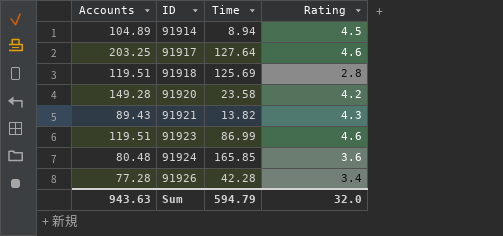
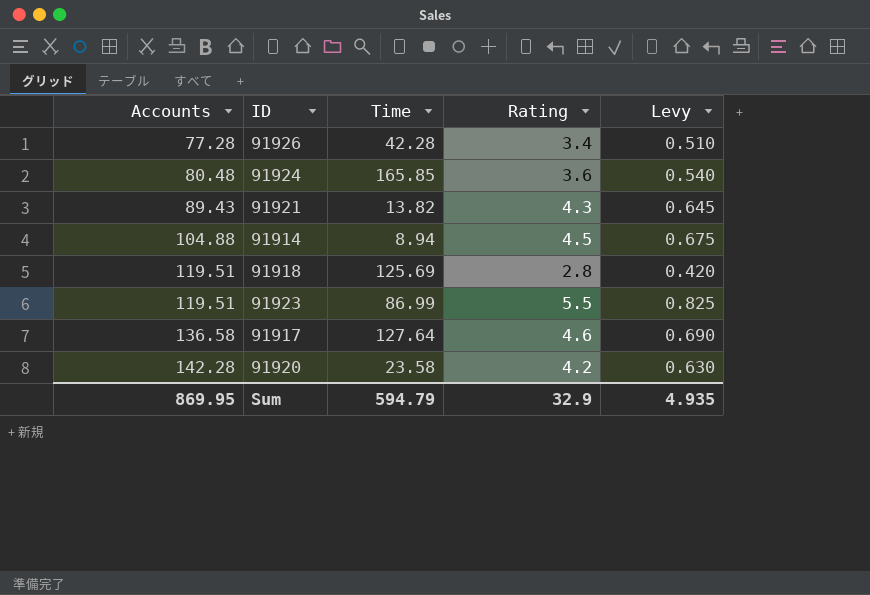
row order: ID ascending -> Accounts ascending
column Levy | formula: none -> [Rating] * 0.15
91914 | Accounts: 104.89 -> 104.88
91923 | Rating: 4.6 -> 5.5
91917 | Accounts: 203.25 -> 136.58
91920 | Accounts: 149.28 -> 142.28
Sum | Accounts: 943.63 -> 869.95
Sum | Rating: 32.0 -> 32.9

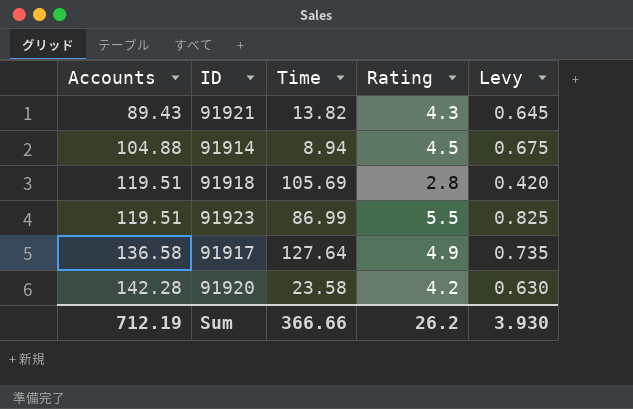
row 91926: 77.28 | 42.28 | 3.4 | 0.510 -> none
row 91924: 80.48 | 165.85 | 3.6 | 0.540 -> none
91918 | Time: 125.69 -> 105.69
91917 | Rating: 4.6 -> 4.9
91917 | Levy: 0.690 -> 0.735
Sum | Accounts: 869.95 -> 712.19
Sum | Time: 594.79 -> 366.66
Sum | Rating: 32.9 -> 26.2
Sum | Levy: 4.935 -> 3.930

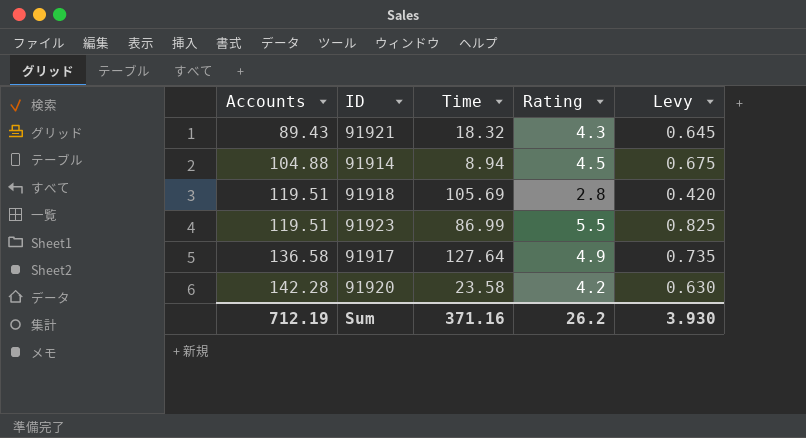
91921 | Time: 13.82 -> 18.32
Sum | Time: 366.66 -> 371.16

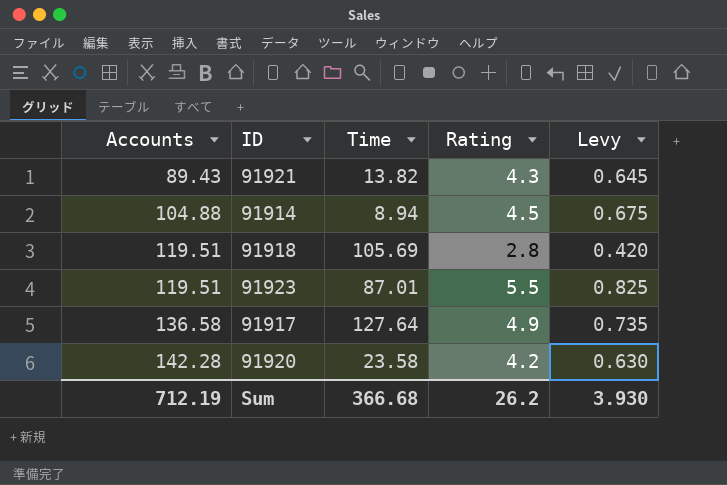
91921 | Time: 18.32 -> 13.82
91923 | Time: 86.99 -> 87.01
Sum | Time: 371.16 -> 366.68

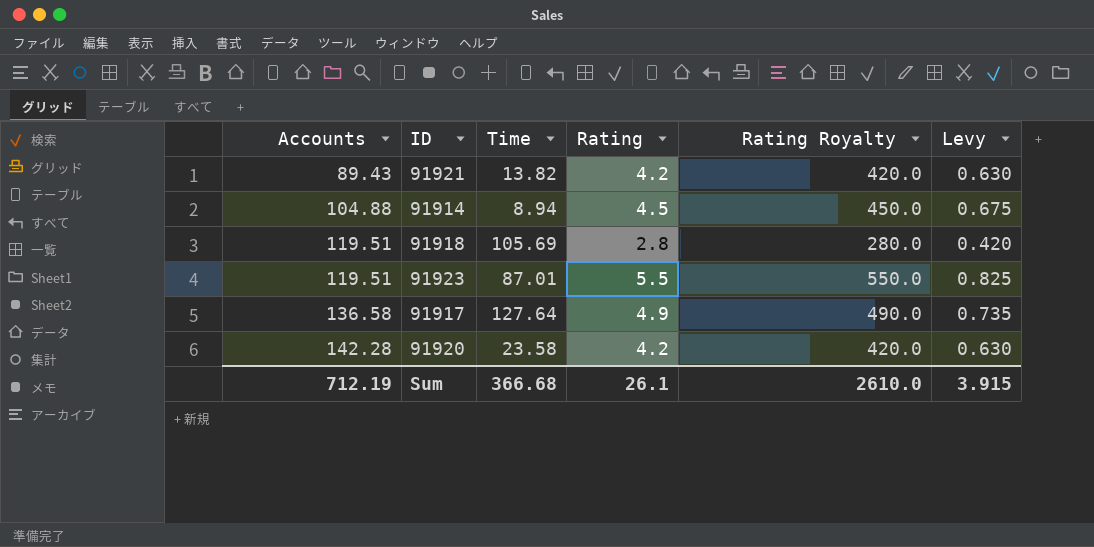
column Rating Royalty | formula: none -> [Rating] * 100
91921 | Rating: 4.3 -> 4.2
91921 | Levy: 0.645 -> 0.630
Sum | Rating: 26.2 -> 26.1
Sum | Levy: 3.930 -> 3.915

